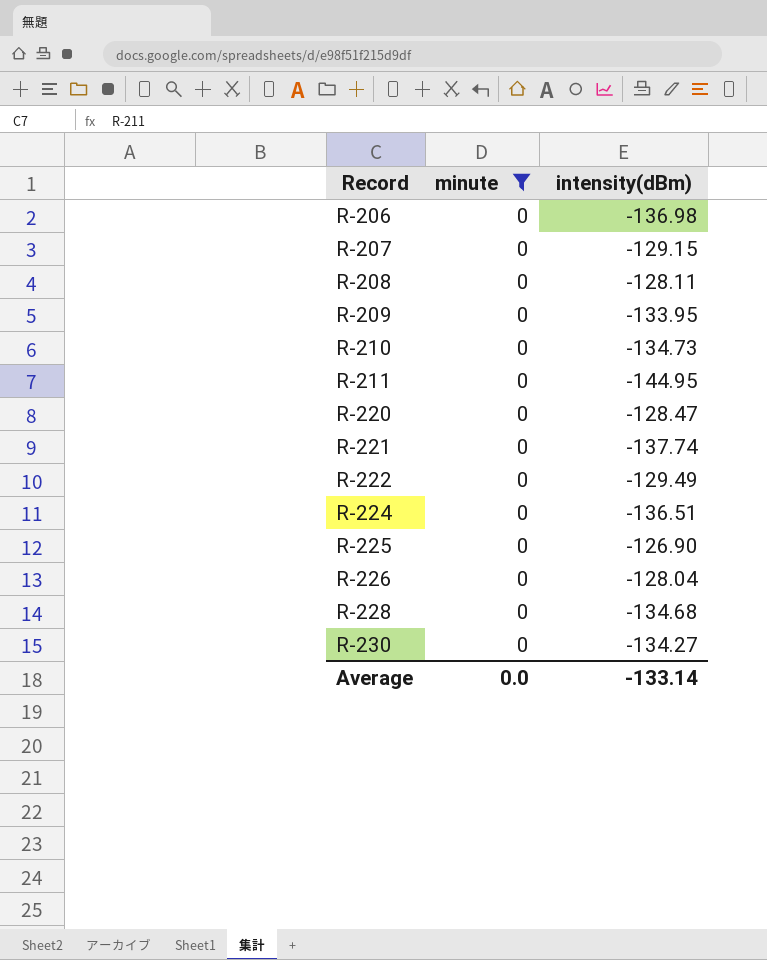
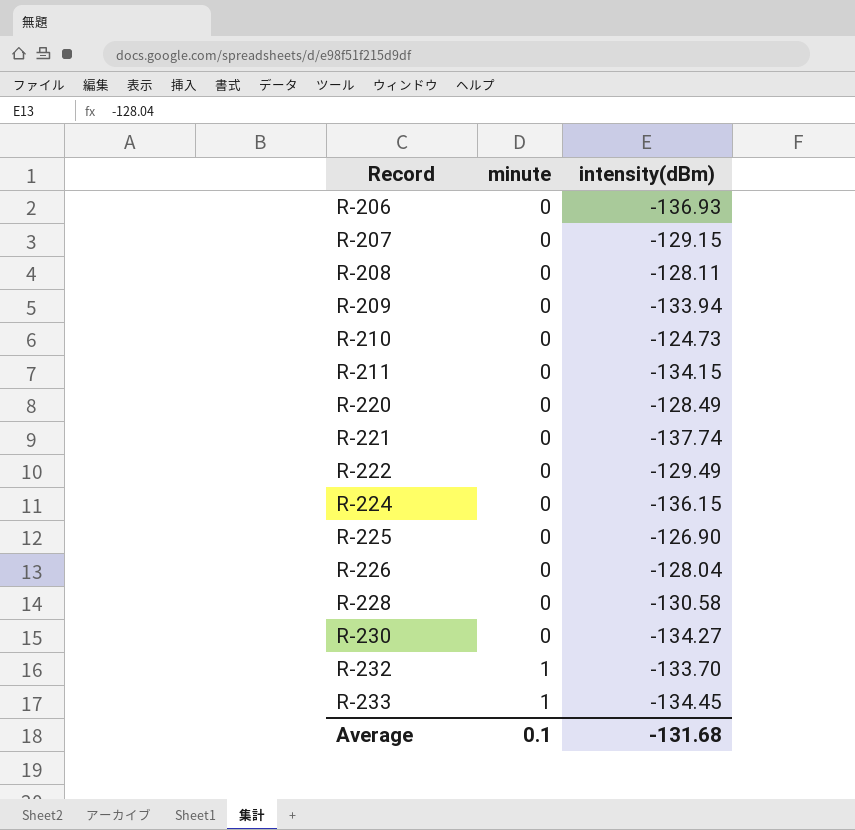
filter: minute = 0 -> none
R-206 | intensity(dBm): -136.98 -> -136.93
R-209 | intensity(dBm): -133.95 -> -133.94
R-210 | intensity(dBm): -134.73 -> -124.73
R-211 | intensity(dBm): -144.95 -> -134.15
R-220 | intensity(dBm): -128.47 -> -128.49
R-224 | intensity(dBm): -136.51 -> -136.15
R-228 | intensity(dBm): -134.68 -> -130.58
Average | minute: 0.0 -> 0.1
Average | intensity(dBm): -133.14 -> -131.68

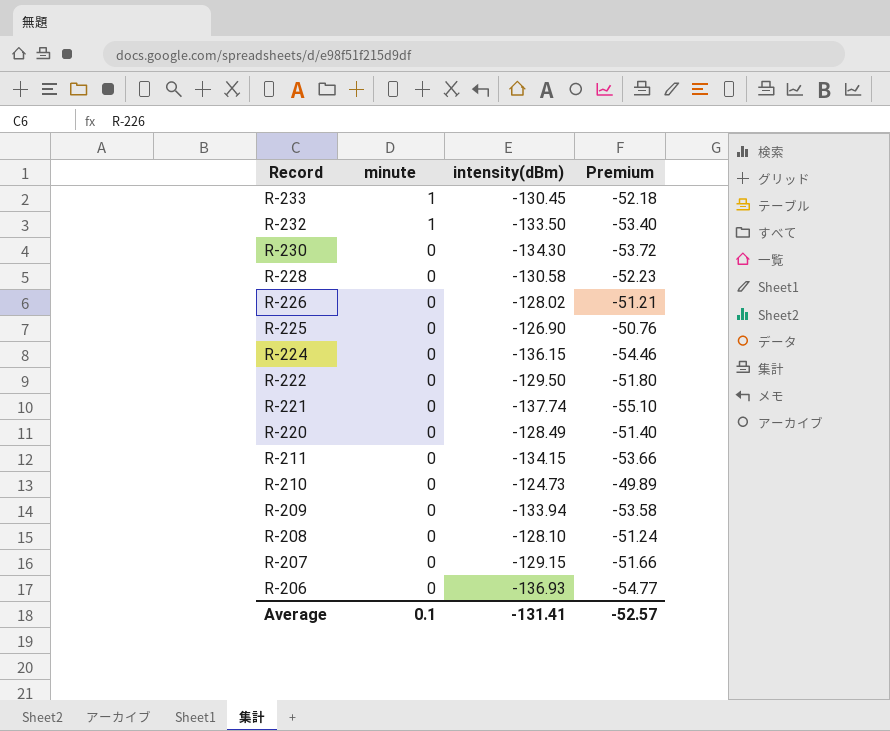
row order: Record ascending -> Record descending
column Premium | formula: none -> [intensity(dBm)] * 0.4
R-233 | intensity(dBm): -134.45 -> -130.45
R-232 | intensity(dBm): -133.70 -> -133.50
R-230 | intensity(dBm): -134.27 -> -134.30
R-226 | intensity(dBm): -128.04 -> -128.02
R-222 | intensity(dBm): -129.49 -> -129.50
R-208 | intensity(dBm): -128.11 -> -128.10
Average | intensity(dBm): -131.68 -> -131.41

